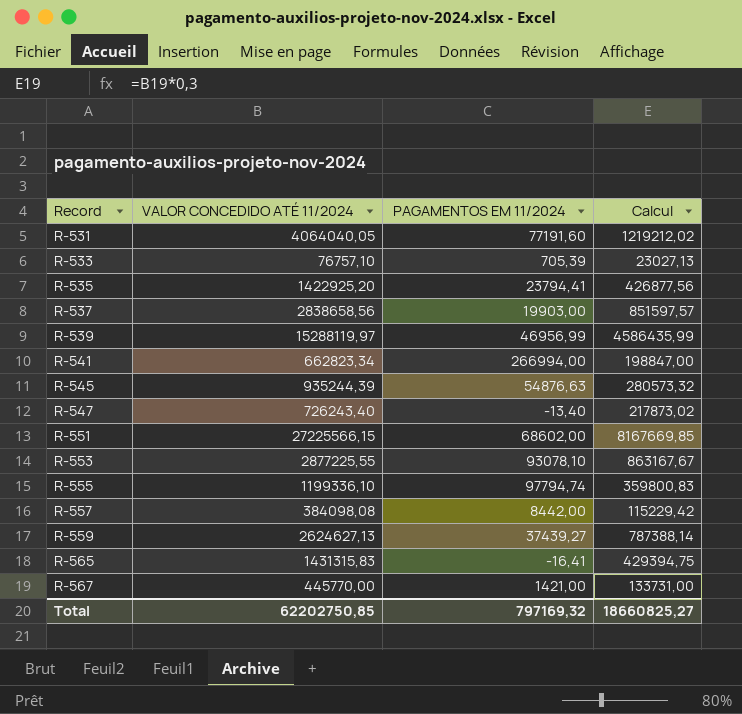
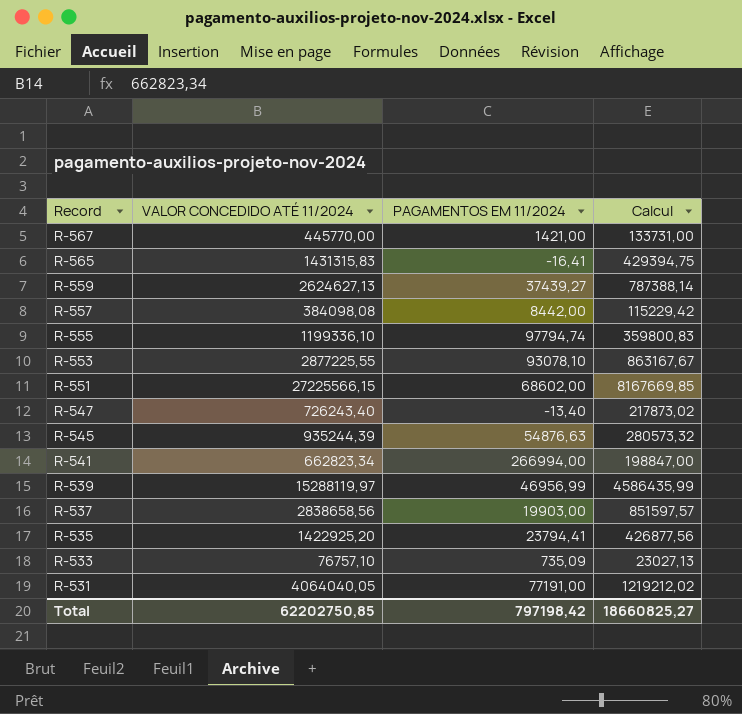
row order: Record ascending -> Record descending
R-533 | PAGAMENTOS EM 11/2024: 705,39 -> 735,09
R-531 | PAGAMENTOS EM 11/2024: 77191,60 -> 77191,00
Total | PAGAMENTOS EM 11/2024: 797169,32 -> 797198,42

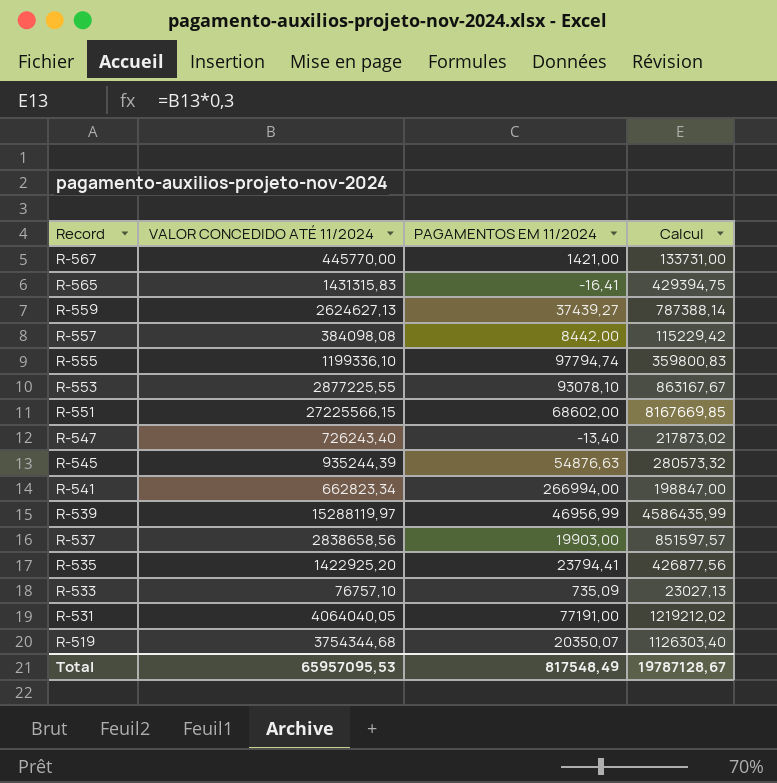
row R-519: none -> 3754344,68 | 20350,07 | 1126303,40
Total | VALOR CONCEDIDO ATÉ 11/2024: 62202750,85 -> 65957095,53
Total | PAGAMENTOS EM 11/2024: 797198,42 -> 817548,49
Total | Calcul: 18660825,27 -> 19787128,67

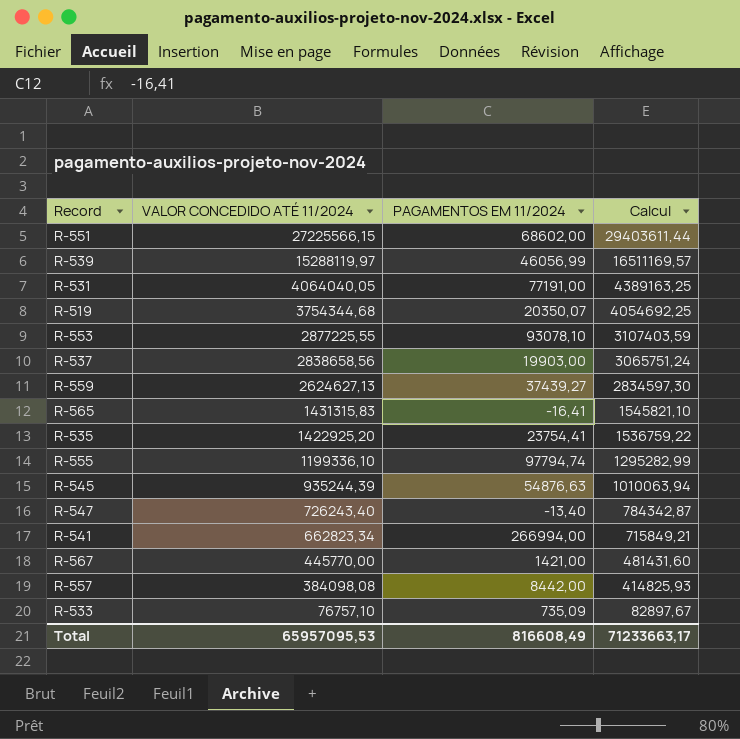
row order: Record descending -> VALOR CONCEDIDO ATÉ 11/2024 descending
column Calcul | formula: [VALOR CONCEDIDO ATÉ 11/2024] * 0,3 -> [VALOR CONCEDIDO ATÉ 11/2024] * 1,08
R-539 | PAGAMENTOS EM 11/2024: 46956,99 -> 46056,99
R-535 | PAGAMENTOS EM 11/2024: 23794,41 -> 23754,41
Total | PAGAMENTOS EM 11/2024: 817548,49 -> 816608,49
Total | Calcul: 19787128,67 -> 71233663,17

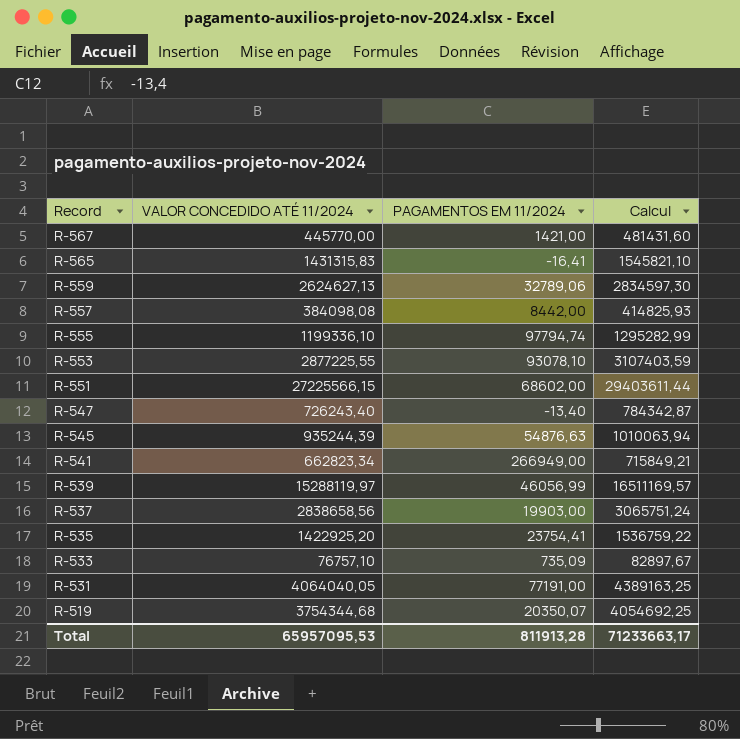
row order: VALOR CONCEDIDO ATÉ 11/2024 descending -> Record descending
R-559 | PAGAMENTOS EM 11/2024: 37439,27 -> 32789,06
R-541 | PAGAMENTOS EM 11/2024: 266994,00 -> 266949,00
Total | PAGAMENTOS EM 11/2024: 816608,49 -> 811913,28

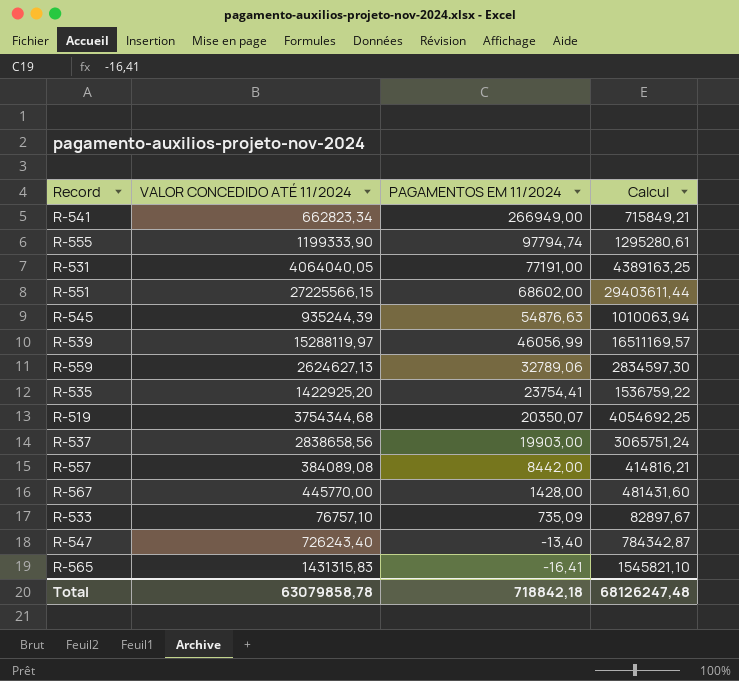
row order: Record descending -> PAGAMENTOS EM 11/2024 descending
row R-553: 2877225,55 | 93078,10 | 3107403,59 -> none
R-555 | VALOR CONCEDIDO ATÉ 11/2024: 1199336,10 -> 1199333,90
R-555 | Calcul: 1295282,99 -> 1295280,61
R-557 | VALOR CONCEDIDO ATÉ 11/2024: 384098,08 -> 384089,08
R-557 | Calcul: 414825,93 -> 414816,21
R-567 | PAGAMENTOS EM 11/2024: 1421,00 -> 1428,00
Total | VALOR CONCEDIDO ATÉ 11/2024: 65957095,53 -> 63079858,78
Total | PAGAMENTOS EM 11/2024: 811913,28 -> 718842,18
Total | Calcul: 71233663,17 -> 68126247,48

